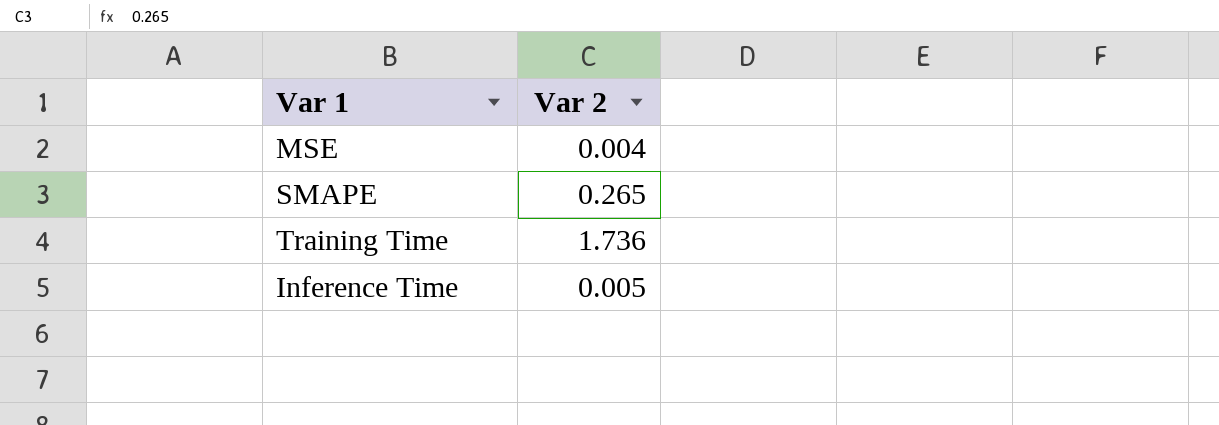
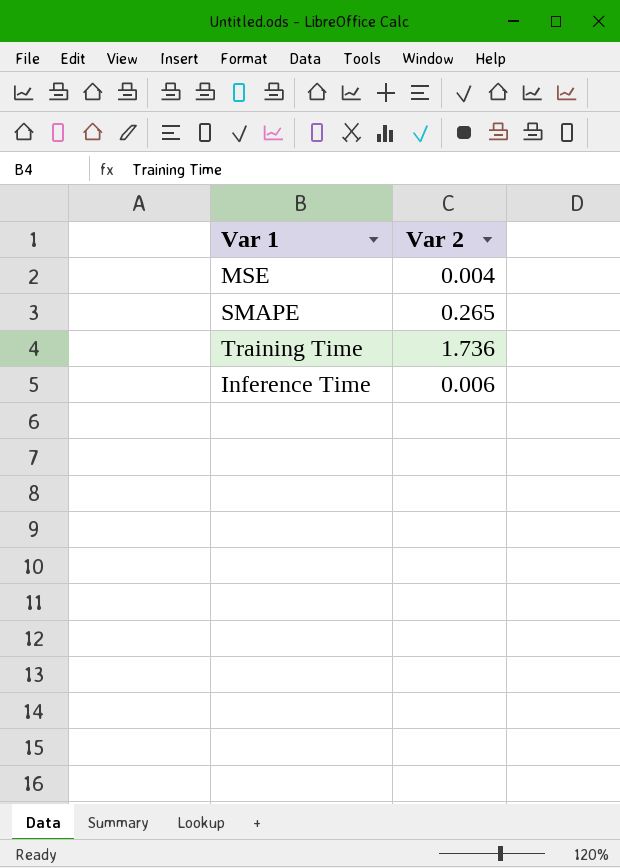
Inference Time | Var 2: 0.005 -> 0.006

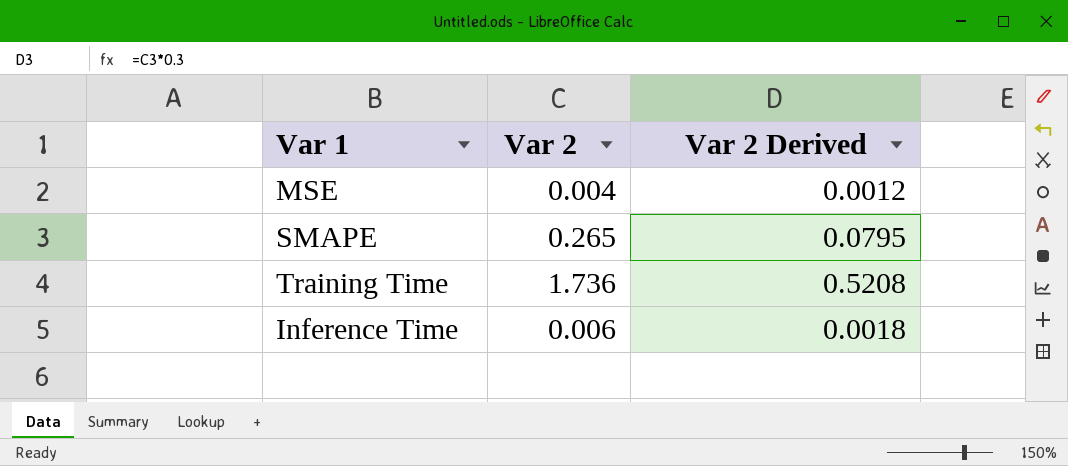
column Var 2 Derived | formula: none -> [Var 2] * 0.3

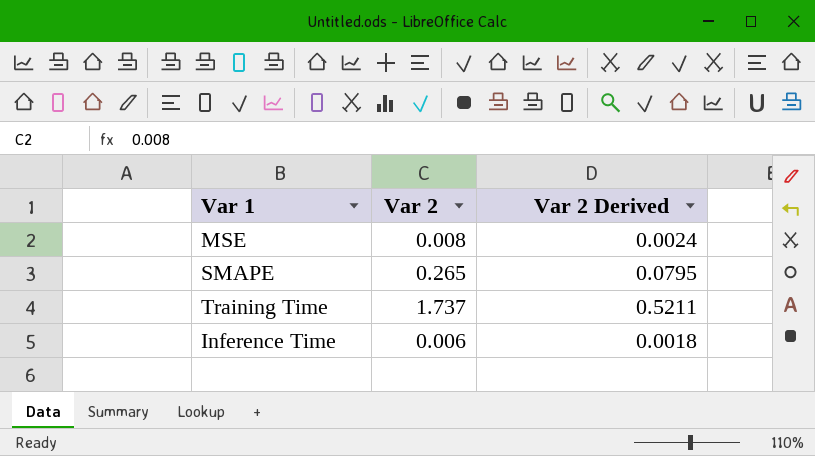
MSE | Var 2: 0.004 -> 0.008
MSE | Var 2 Derived: 0.0012 -> 0.0024
Training Time | Var 2: 1.736 -> 1.737
Training Time | Var 2 Derived: 0.5208 -> 0.5211

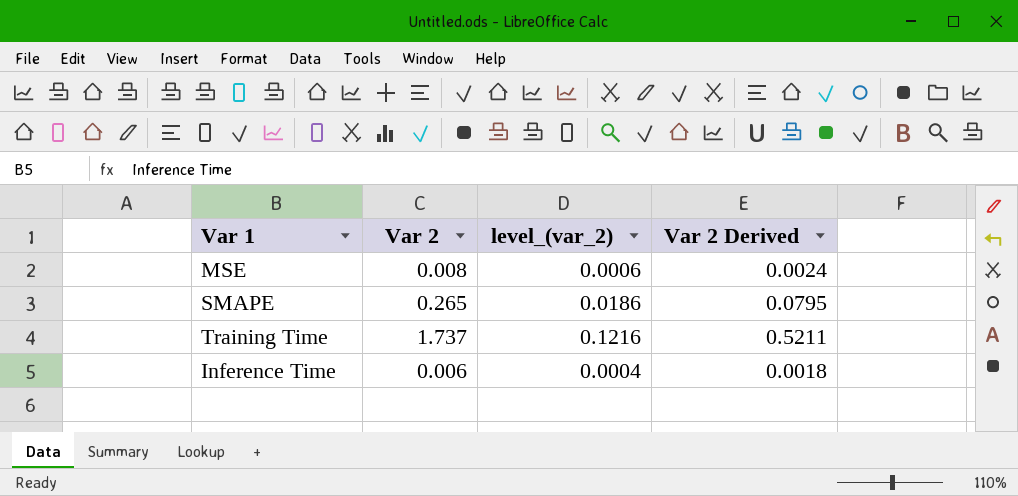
column level_(var_2) | formula: none -> [Var 2] * 0.07

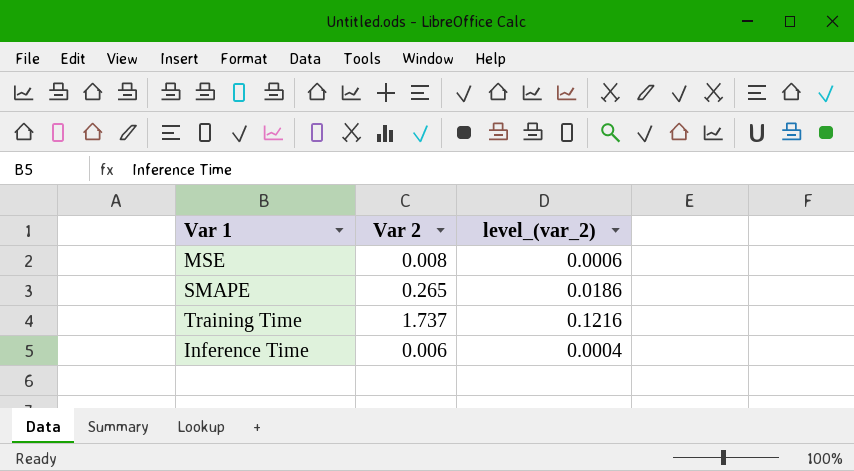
column Var 2 Derived | formula: [Var 2] * 0.3 -> none

